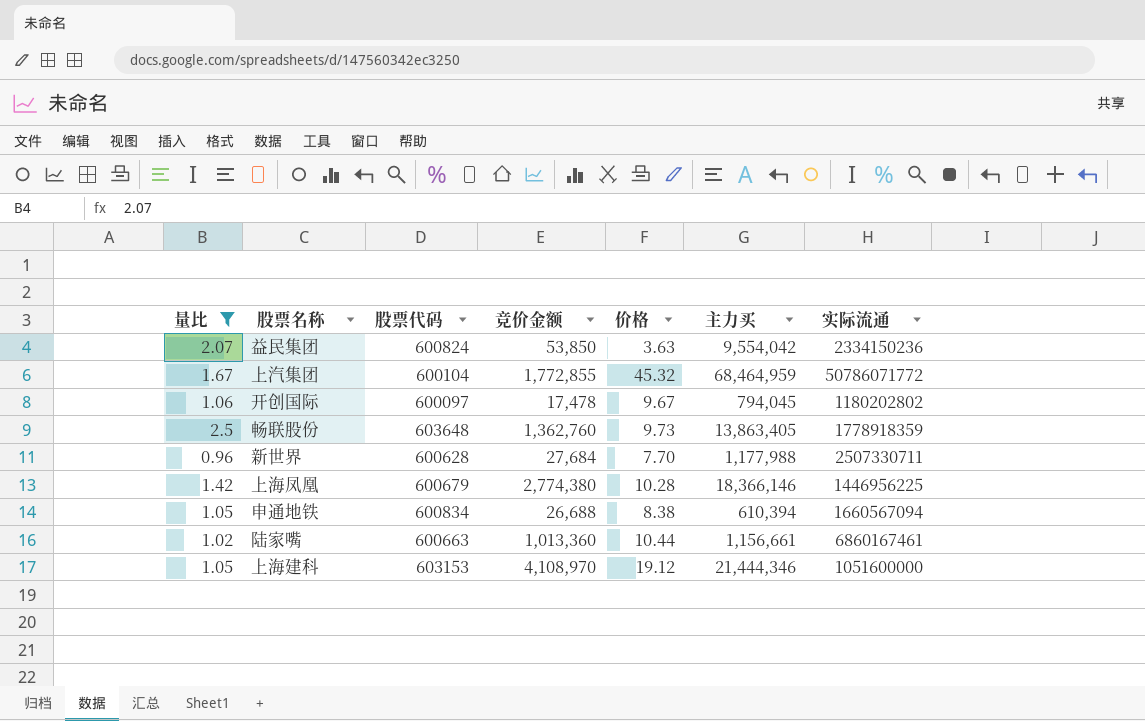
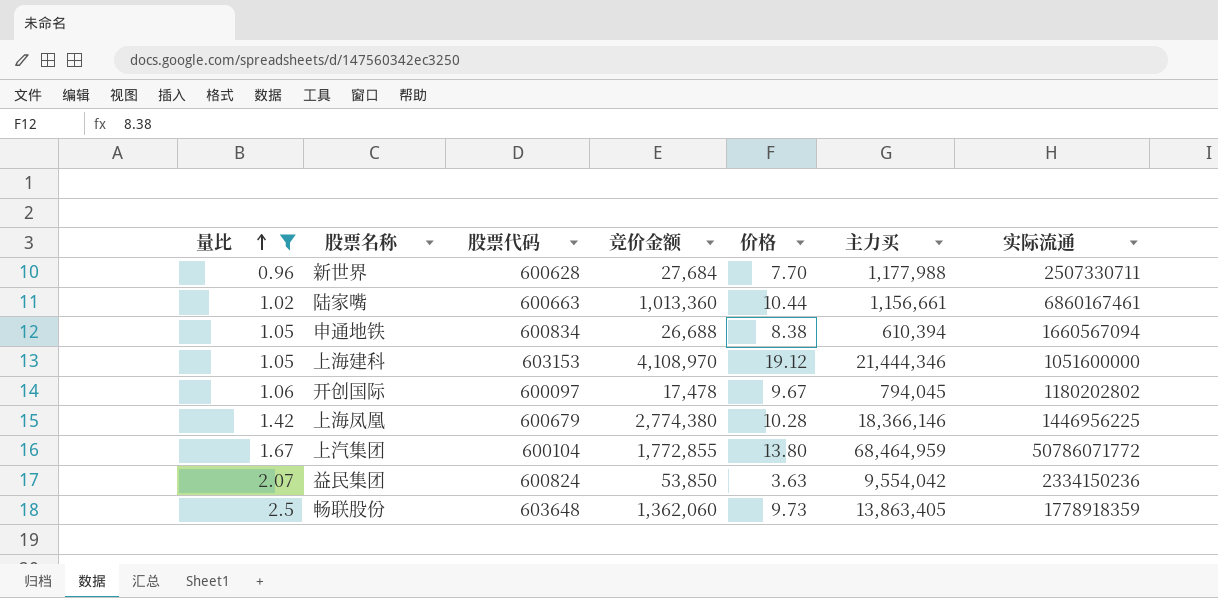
row order: none -> 量比 ascending
上汽集团 | 价格: 45.32 -> 13.80
畅联股份 | 竞价金额: 1,362,760 -> 1,362,060

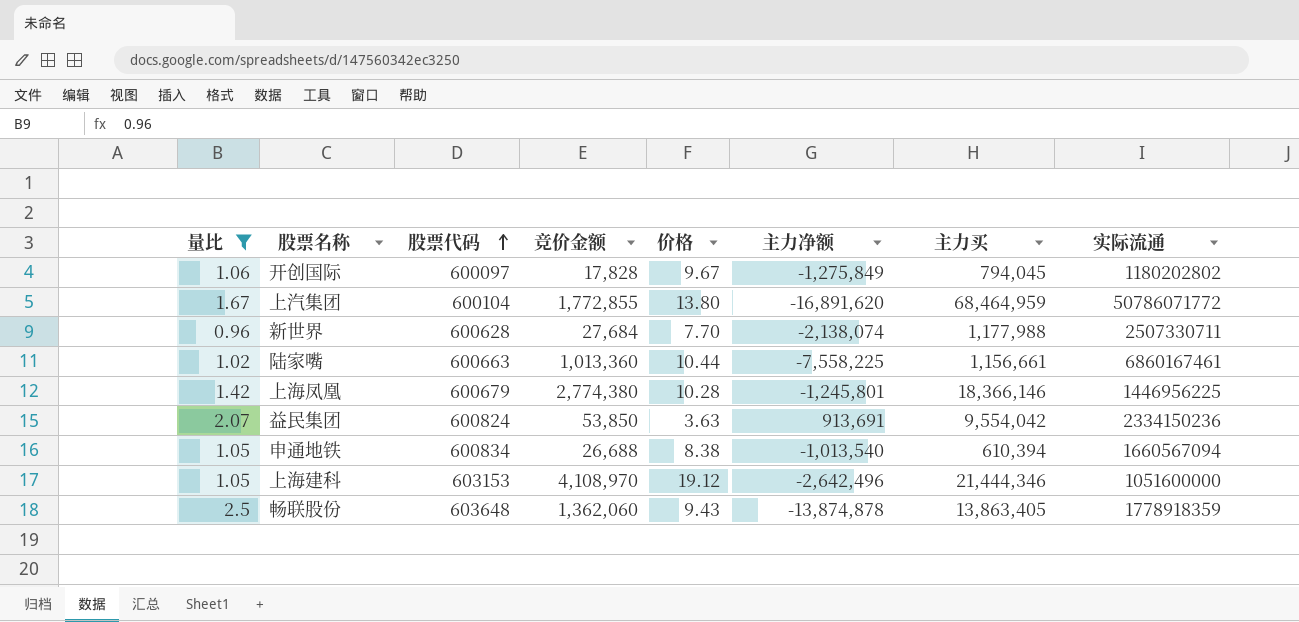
row order: 量比 ascending -> 股票代码 ascending
column 主力净额 | position: none -> 6
开创国际 | 竞价金额: 17,478 -> 17,828
畅联股份 | 价格: 9.73 -> 9.43

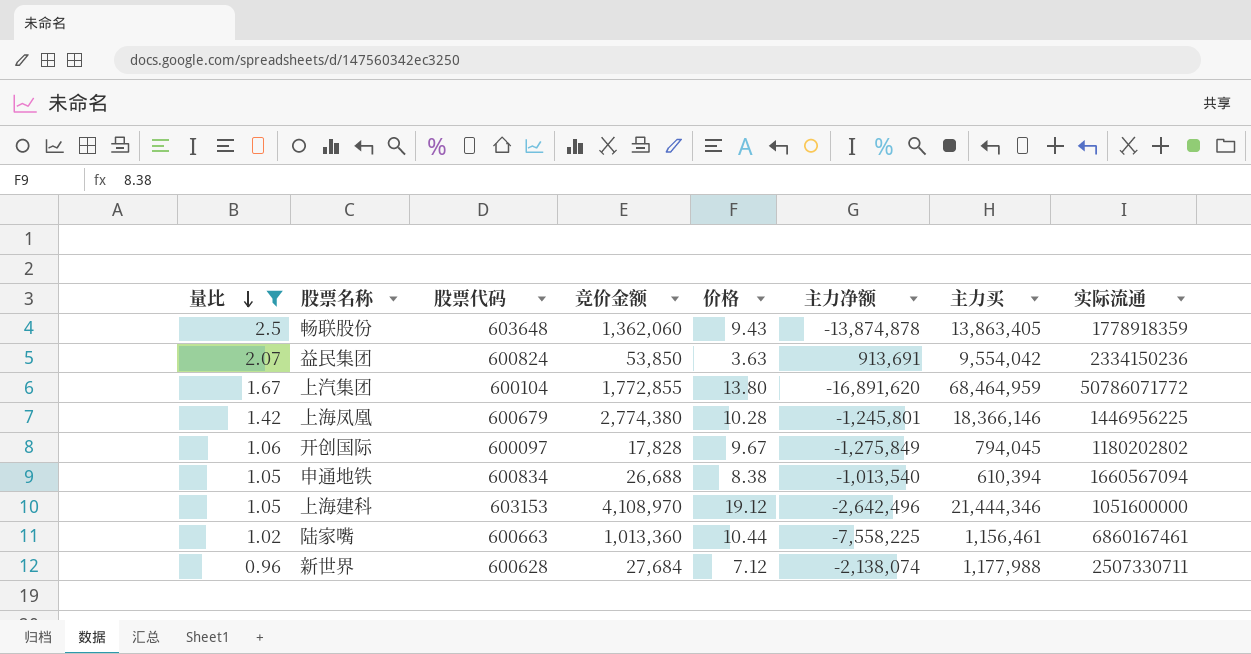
row order: 股票代码 ascending -> 量比 descending
陆家嘴 | 主力买: 1,156,661 -> 1,156,461
新世界 | 价格: 7.70 -> 7.12

